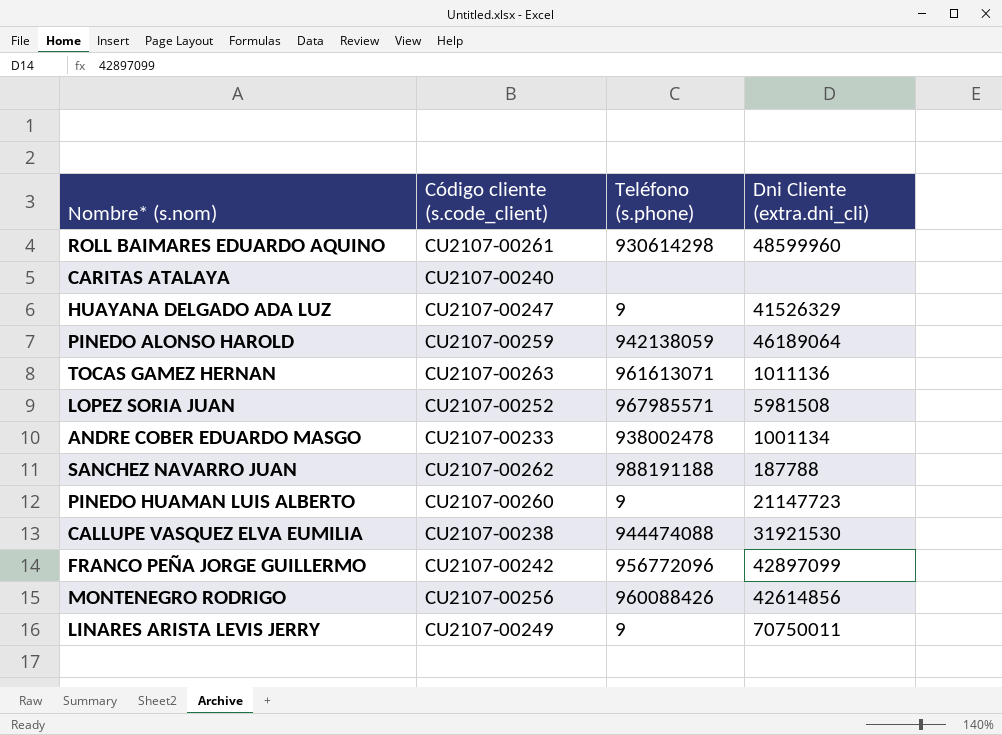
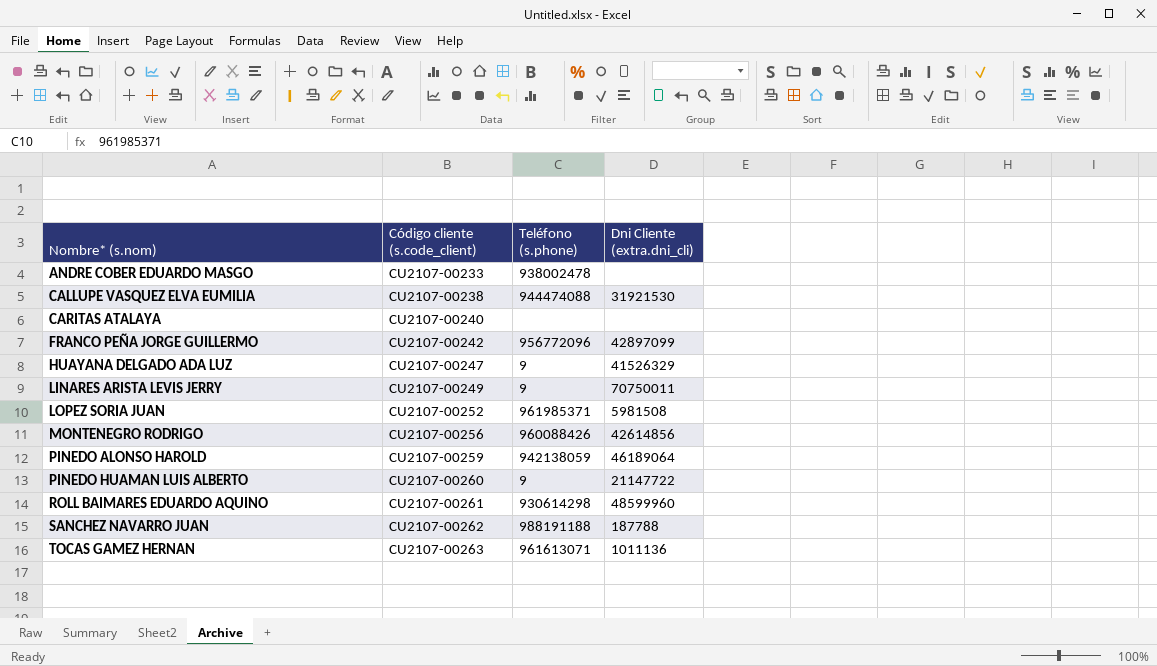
row order: none -> Nombre* (s.nom) ascending
ANDRE COBER EDUARDO MASGO | Dni Cliente (extra.dni_cli): 1001134 -> none
LOPEZ SORIA JUAN | Teléfono (s.phone): 967985571 -> 961985371
PINEDO HUAMAN LUIS ALBERTO | Dni Cliente (extra.dni_cli): 21147723 -> 21147722

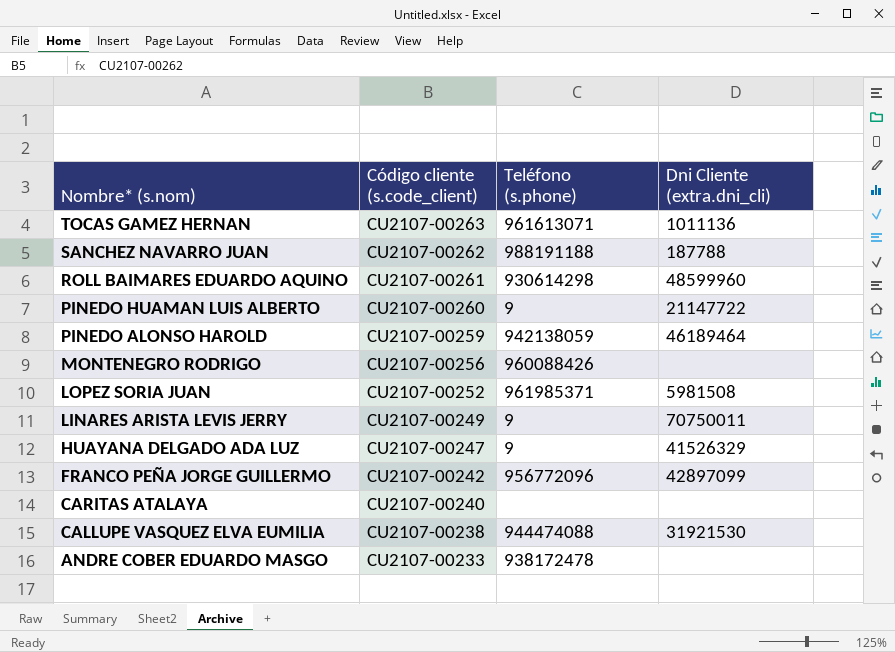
row order: Nombre* (s.nom) ascending -> Nombre* (s.nom) descending
PINEDO ALONSO HAROLD | Dni Cliente (extra.dni_cli): 46189064 -> 46189464
MONTENEGRO RODRIGO | Dni Cliente (extra.dni_cli): 42614856 -> none
ANDRE COBER EDUARDO MASGO | Teléfono (s.phone): 938002478 -> 938172478

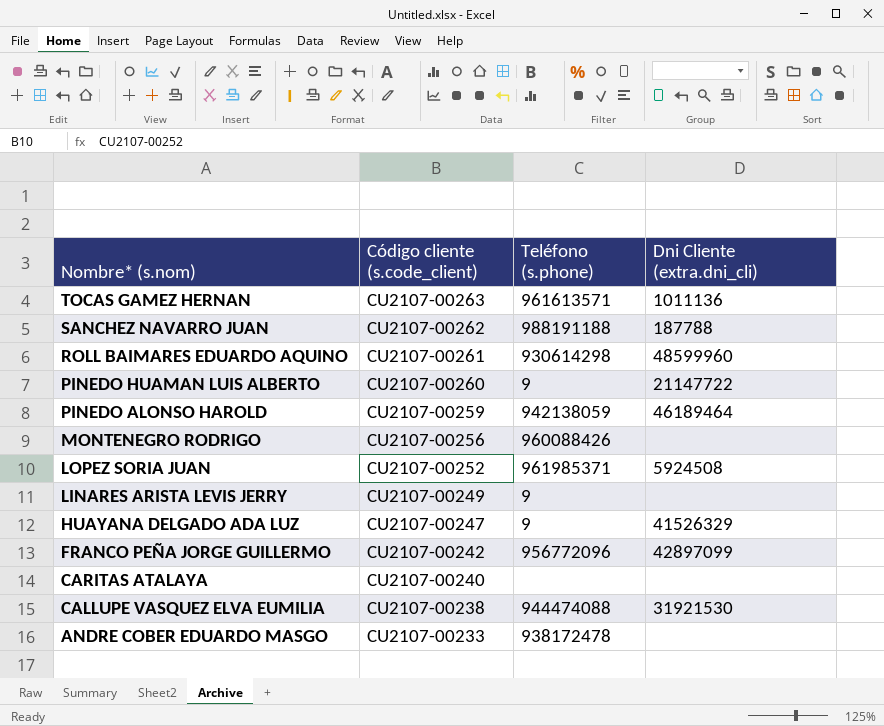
TOCAS GAMEZ HERNAN | Teléfono (s.phone): 961613071 -> 961613571
LOPEZ SORIA JUAN | Dni Cliente (extra.dni_cli): 5981508 -> 5924508
LINARES ARISTA LEVIS JERRY | Dni Cliente (extra.dni_cli): 70750011 -> none

